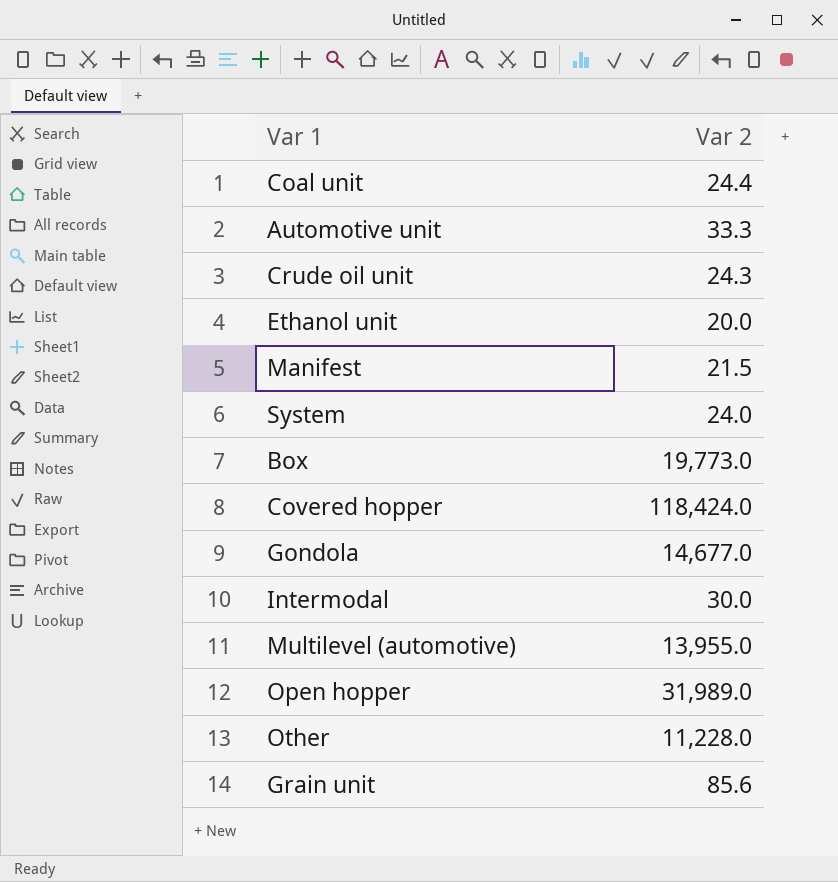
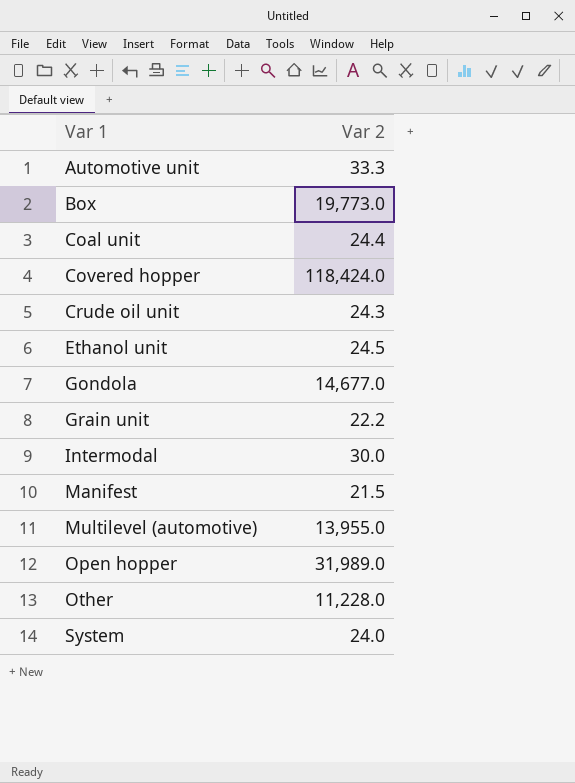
row order: none -> Var 1 ascending
Ethanol unit | Var 2: 20.0 -> 24.5
Grain unit | Var 2: 85.6 -> 22.2

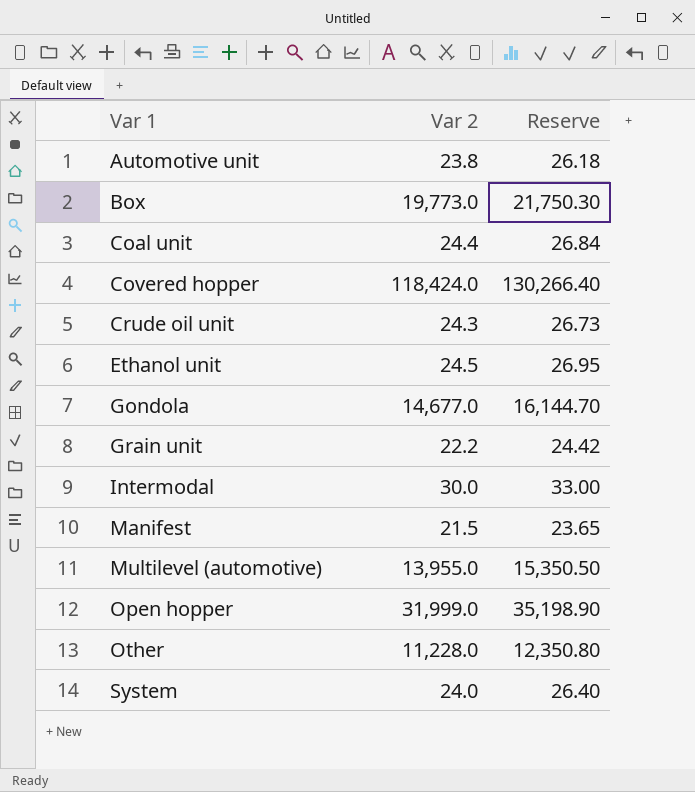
column Reserve | formula: none -> [Var 2] * 1.1
Automotive unit | Var 2: 33.3 -> 23.8
Open hopper | Var 2: 31,989.0 -> 31,999.0

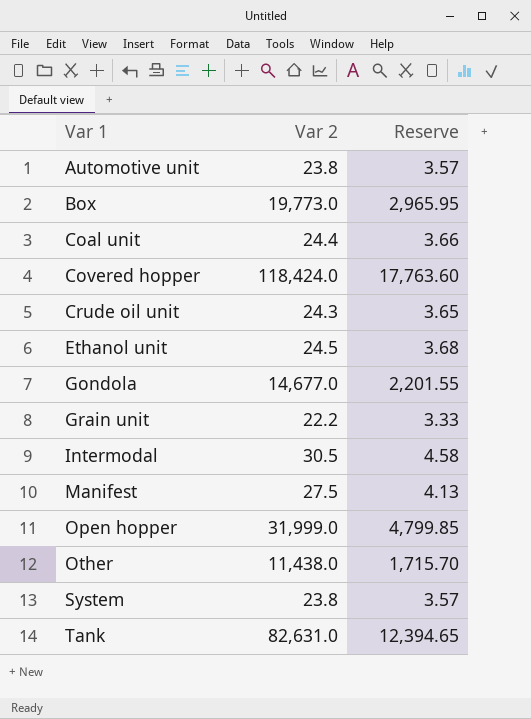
column Reserve | formula: [Var 2] * 1.1 -> [Var 2] * 0.15
row Multilevel (automotive): 13,955.0 | 15,350.50 -> none
Intermodal | Var 2: 30.0 -> 30.5
Manifest | Var 2: 21.5 -> 27.5
Other | Var 2: 11,228.0 -> 11,438.0
System | Var 2: 24.0 -> 23.8
row Tank: none -> 82,631.0 | 12,394.65

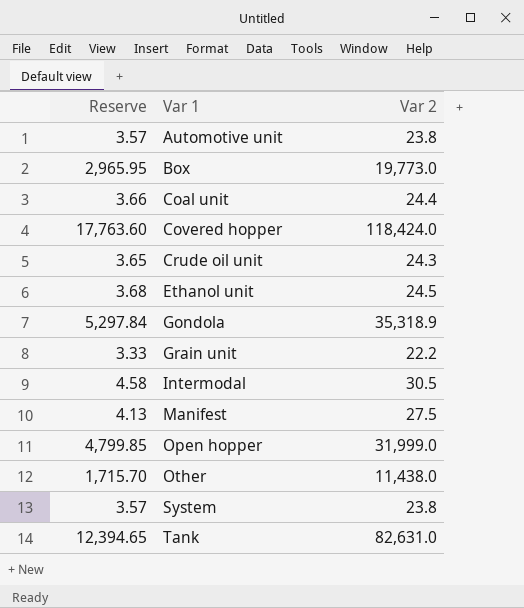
column Reserve | position: 3 -> 1
Gondola | Reserve: 2,201.55 -> 5,297.84
Gondola | Var 2: 14,677.0 -> 35,318.9

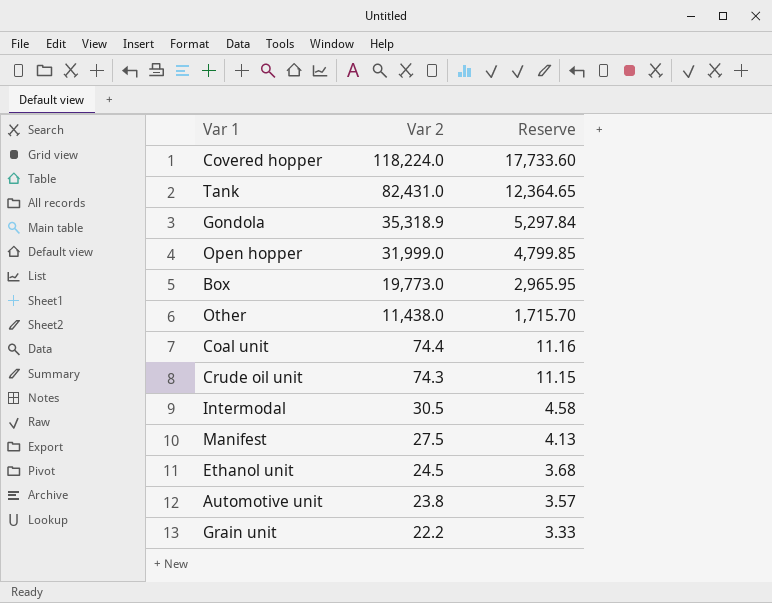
row order: Var 1 ascending -> Var 2 descending
column Reserve | position: 1 -> 3
row System: 3.57 | 23.8 -> none
Covered hopper | Var 2: 118,424.0 -> 118,224.0
Covered hopper | Reserve: 17,763.60 -> 17,733.60
Tank | Var 2: 82,631.0 -> 82,431.0
Tank | Reserve: 12,394.65 -> 12,364.65
Coal unit | Var 2: 24.4 -> 74.4
Coal unit | Reserve: 3.66 -> 11.16
Crude oil unit | Var 2: 24.3 -> 74.3
Crude oil unit | Reserve: 3.65 -> 11.15

